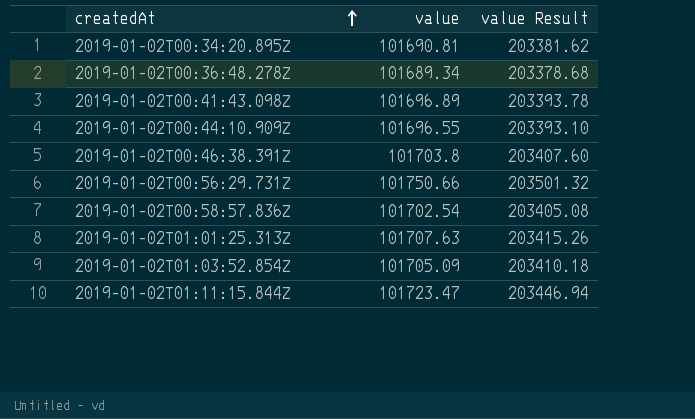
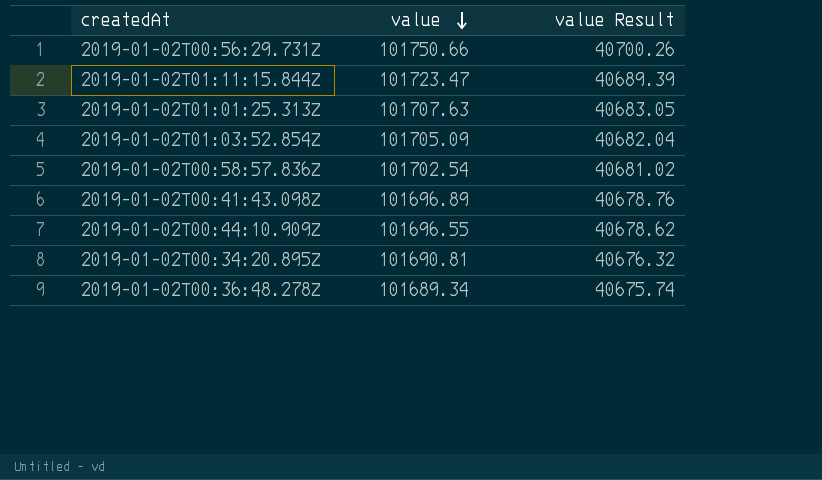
row order: createdAt ascending -> value descending
column value Result | formula: [value] * 2 -> [value] * 0.4
row 2019-01-02T00:46:38.391Z: 101703.8 | 203407.60 -> none

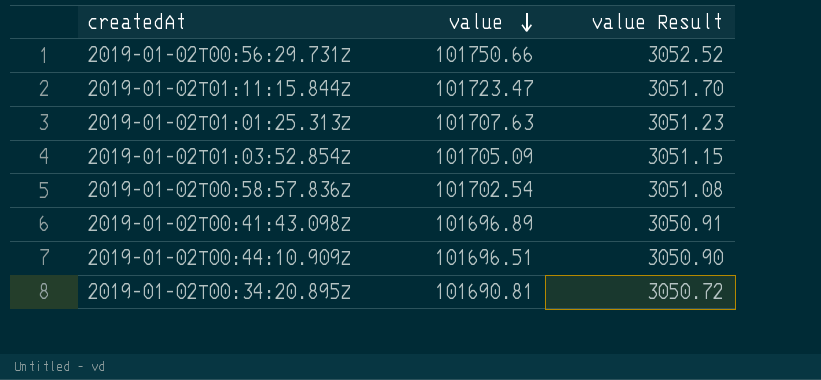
column value Result | formula: [value] * 0.4 -> [value] * 0.03
row 2019-01-02T00:36:48.278Z: 101689.34 | 40675.74 -> none
2019-01-02T00:44:10.909Z | value: 101696.55 -> 101696.51

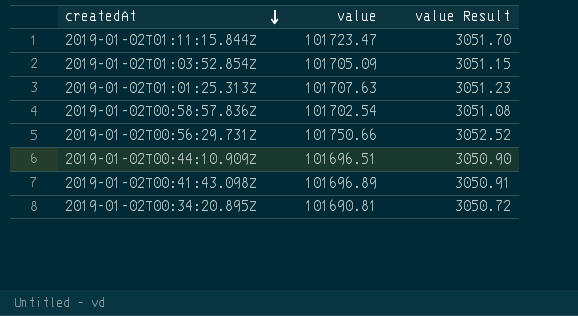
row order: value descending -> createdAt descending

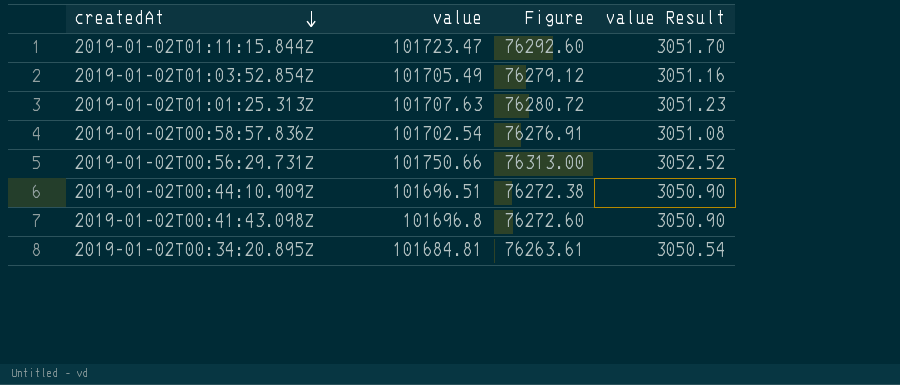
column Figure | formula: none -> [value] * 0.75
2019-01-02T01:03:52.854Z | value: 101705.09 -> 101705.49
2019-01-02T01:03:52.854Z | value Result: 3051.15 -> 3051.16
2019-01-02T00:41:43.098Z | value: 101696.89 -> 101696.8
2019-01-02T00:41:43.098Z | value Result: 3050.91 -> 3050.90
2019-01-02T00:34:20.895Z | value: 101690.81 -> 101684.81
2019-01-02T00:34:20.895Z | value Result: 3050.72 -> 3050.54

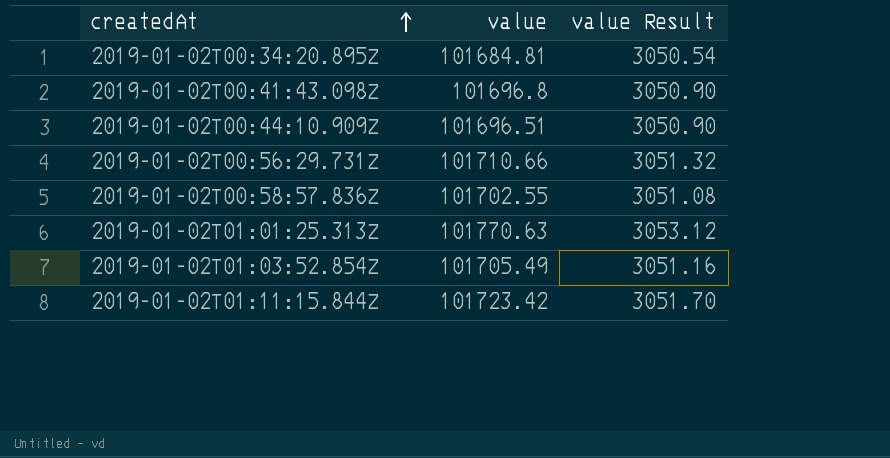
row order: createdAt descending -> createdAt ascending
column Figure | formula: [value] * 0.75 -> none
2019-01-02T00:56:29.731Z | value: 101750.66 -> 101710.66
2019-01-02T00:56:29.731Z | value Result: 3052.52 -> 3051.32
2019-01-02T00:58:57.836Z | value: 101702.54 -> 101702.55
2019-01-02T01:01:25.313Z | value: 101707.63 -> 101770.63
2019-01-02T01:01:25.313Z | value Result: 3051.23 -> 3053.12
2019-01-02T01:11:15.844Z | value: 101723.47 -> 101723.42

